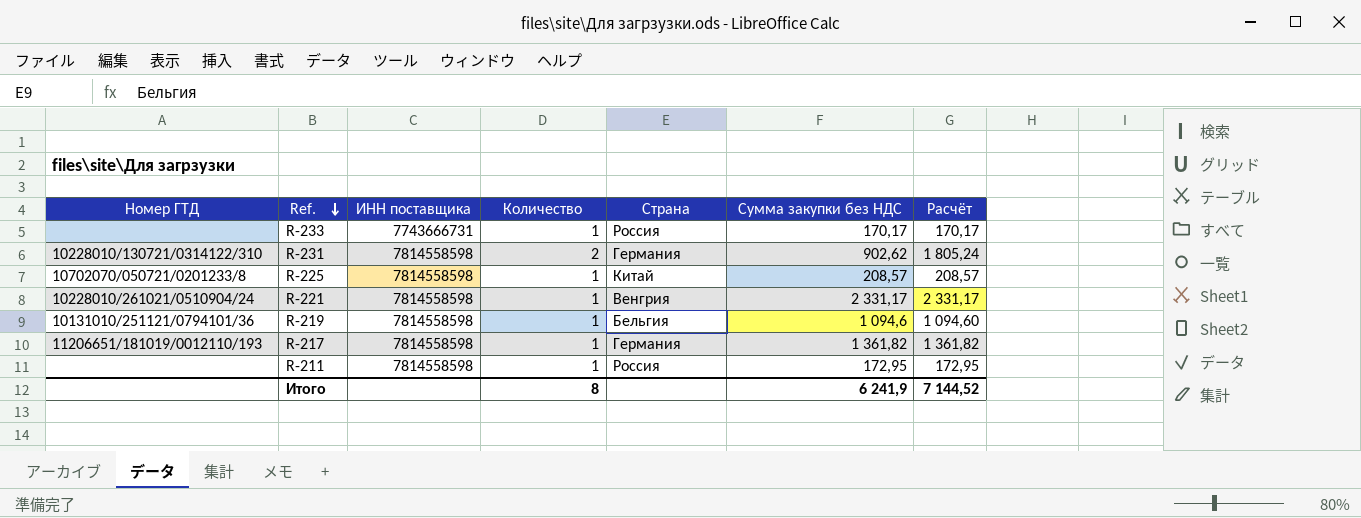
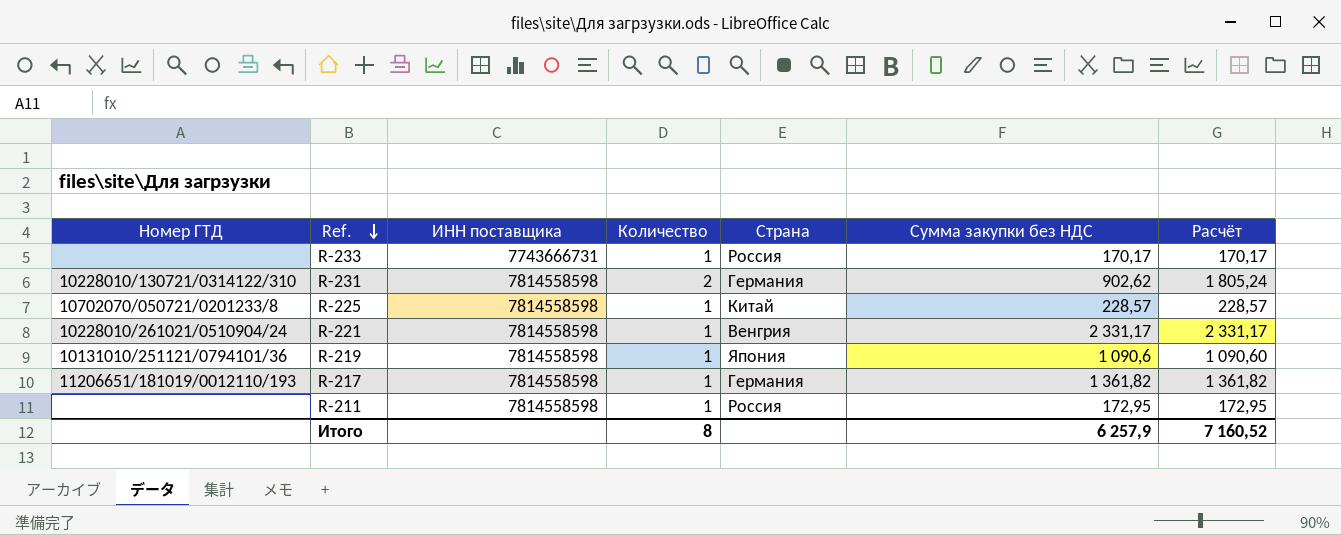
R-225 | Сумма закупки без НДС: 208,57 -> 228,57
R-225 | Расчёт: 208,57 -> 228,57
R-219 | Страна: Бельгия -> Япония
R-219 | Сумма закупки без НДС: 1 094,6 -> 1 090,6
R-219 | Расчёт: 1 094,60 -> 1 090,60
Итого | Сумма закупки без НДС: 6 241,9 -> 6 257,9
Итого | Расчёт: 7 144,52 -> 7 160,52

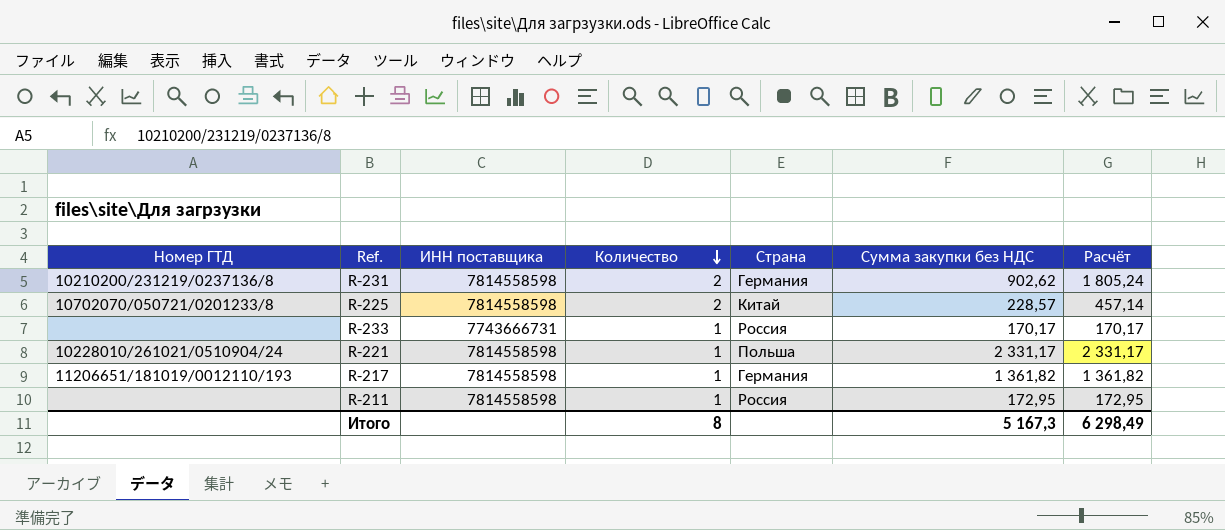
row order: Ref. descending -> Количество descending
row R-219: 10131010/251121/0794101/36 | 7814558598 | 1 | Япония | 1 090,6 | 1 090,60 -> none
R-231 | Номер ГТД: 10228010/130721/0314122/310 -> 10210200/231219/0237136/8
R-225 | Количество: 1 -> 2
R-225 | Расчёт: 228,57 -> 457,14
R-221 | Страна: Венгрия -> Польша
Итого | Сумма закупки без НДС: 6 257,9 -> 5 167,3
Итого | Расчёт: 7 160,52 -> 6 298,49

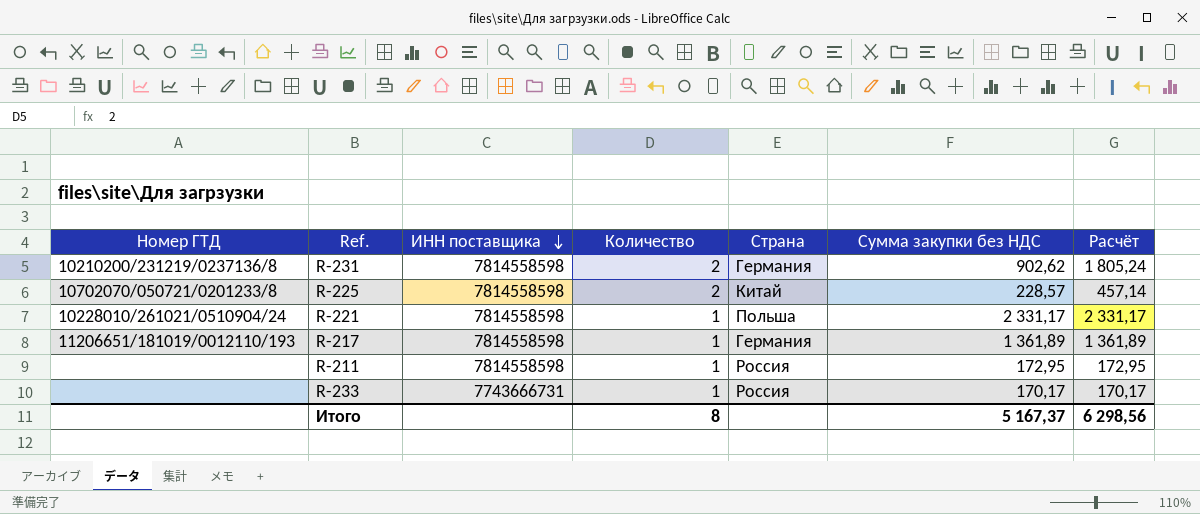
row order: Количество descending -> ИНН поставщика descending
R-217 | Сумма закупки без НДС: 1 361,82 -> 1 361,89
R-217 | Расчёт: 1 361,82 -> 1 361,89
Итого | Сумма закупки без НДС: 5 167,3 -> 5 167,37
Итого | Расчёт: 6 298,49 -> 6 298,56

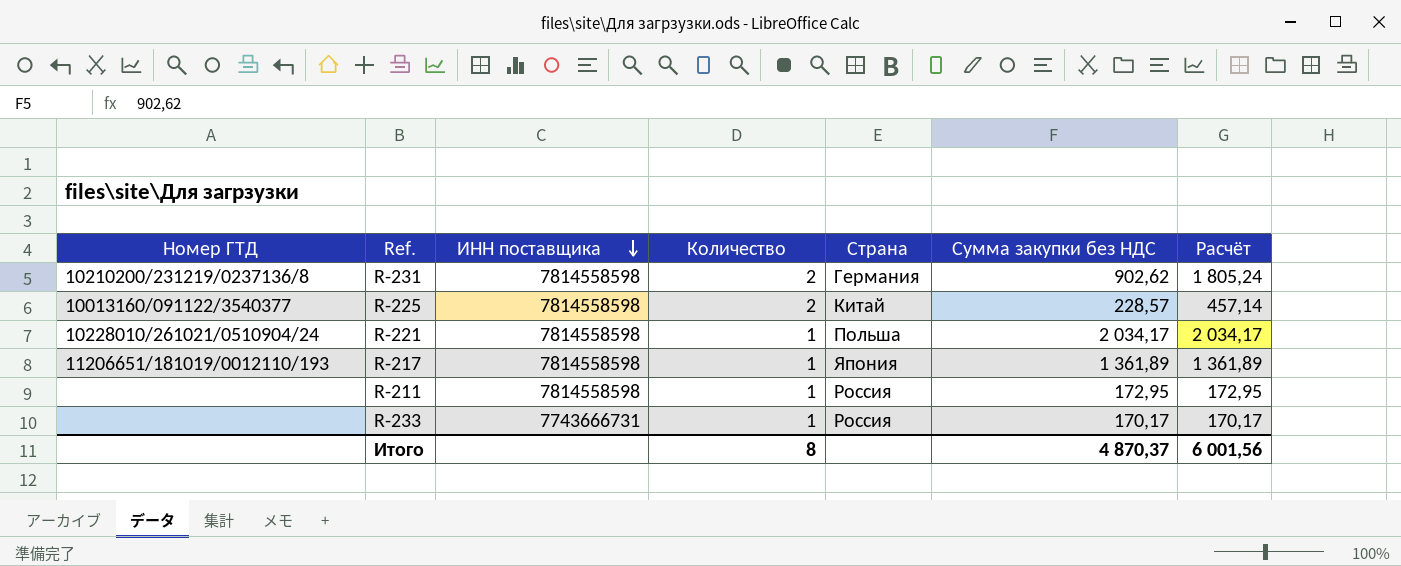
R-225 | Номер ГТД: 10702070/050721/0201233/8 -> 10013160/091122/3540377
R-221 | Сумма закупки без НДС: 2 331,17 -> 2 034,17
R-221 | Расчёт: 2 331,17 -> 2 034,17
R-217 | Страна: Германия -> Япония
Итого | Сумма закупки без НДС: 5 167,37 -> 4 870,37
Итого | Расчёт: 6 298,56 -> 6 001,56

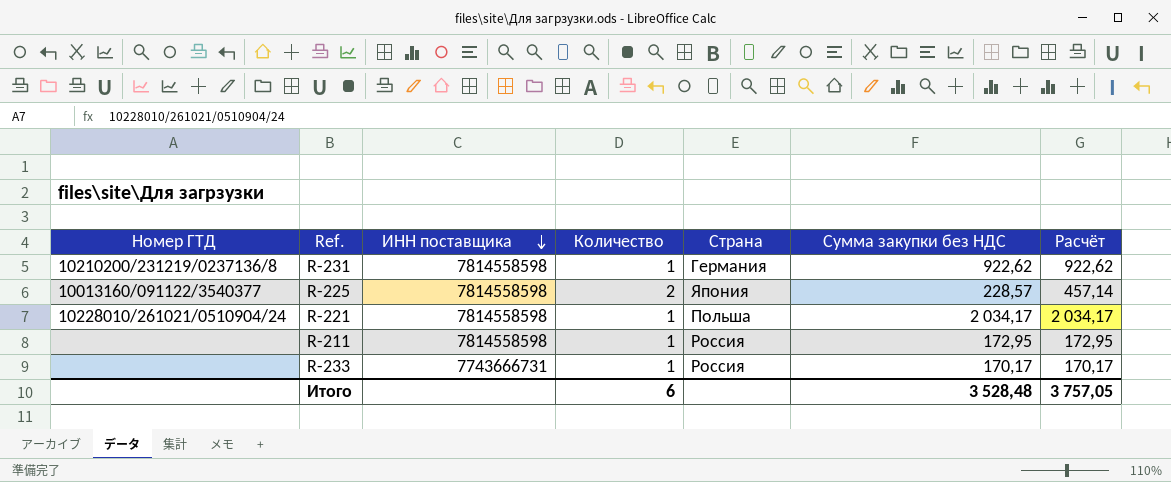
row R-217: 11206651/181019/0012110/193 | 7814558598 | 1 | Япония | 1 361,89 | 1 361,89 -> none
R-231 | Количество: 2 -> 1
R-231 | Сумма закупки без НДС: 902,62 -> 922,62
R-231 | Расчёт: 1 805,24 -> 922,62
R-225 | Страна: Китай -> Япония
Итого | Количество: 8 -> 6
Итого | Сумма закупки без НДС: 4 870,37 -> 3 528,48
Итого | Расчёт: 6 001,56 -> 3 757,05

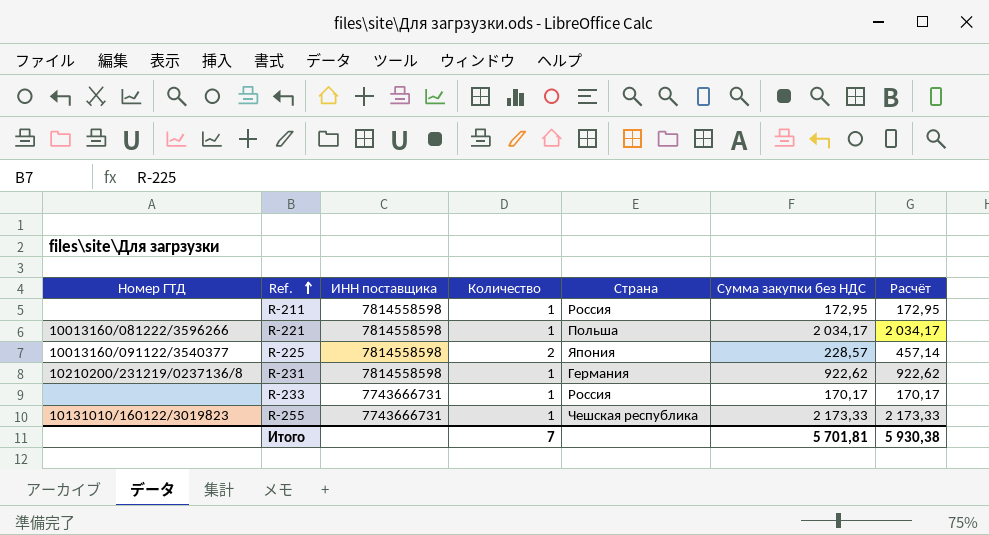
row order: ИНН поставщика descending -> Ref. ascending
R-221 | Номер ГТД: 10228010/261021/0510904/24 -> 10013160/081222/3596266
row R-255: none -> 10131010/160122/3019823 | 7743666731 | 1 | Чешская республика | 2 173,33 | 2 173,33
Итого | Количество: 6 -> 7
Итого | Сумма закупки без НДС: 3 528,48 -> 5 701,81
Итого | Расчёт: 3 757,05 -> 5 930,38

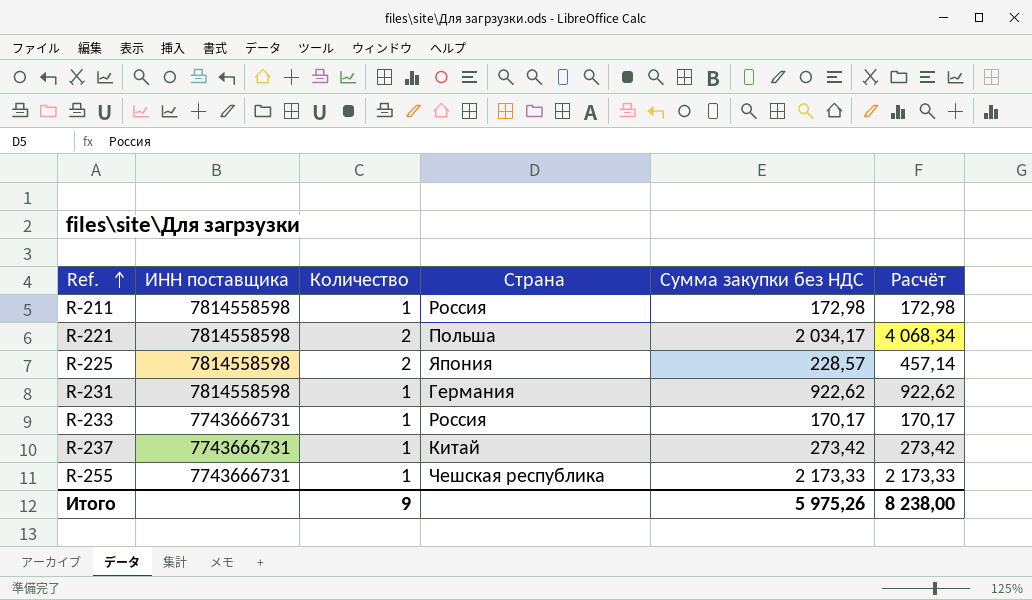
column Номер ГТД | position: 1 -> none
R-211 | Сумма закупки без НДС: 172,95 -> 172,98
R-211 | Расчёт: 172,95 -> 172,98
R-221 | Количество: 1 -> 2
R-221 | Расчёт: 2 034,17 -> 4 068,34
row R-237: none -> 7743666731 | 1 | Китай | 273,42 | 273,42
Итого | Количество: 7 -> 9
Итого | Сумма закупки без НДС: 5 701,81 -> 5 975,26
Итого | Расчёт: 5 930,38 -> 8 238,00

